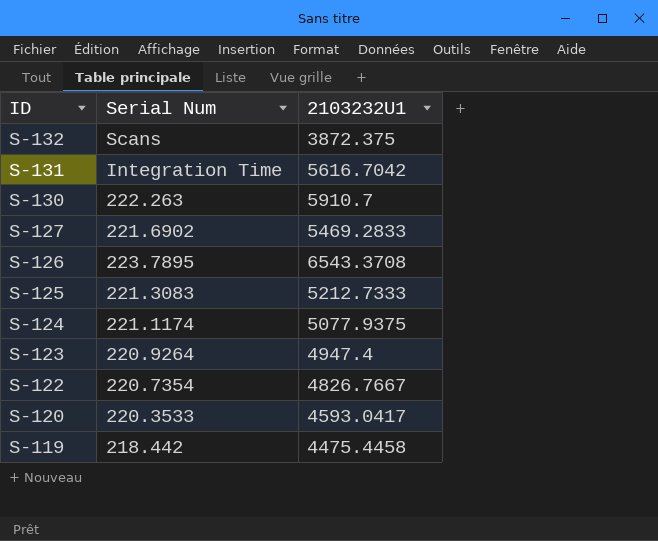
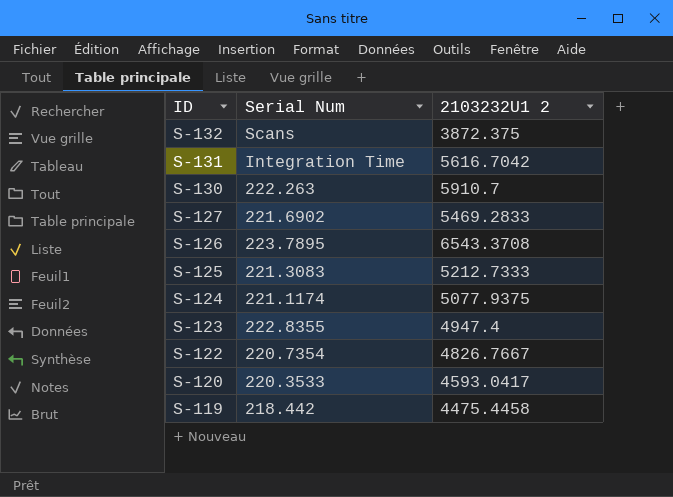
column name: 2103232U1 -> 2103232U1 2
S-123 | Serial Num: 220.9264 -> 222.8355

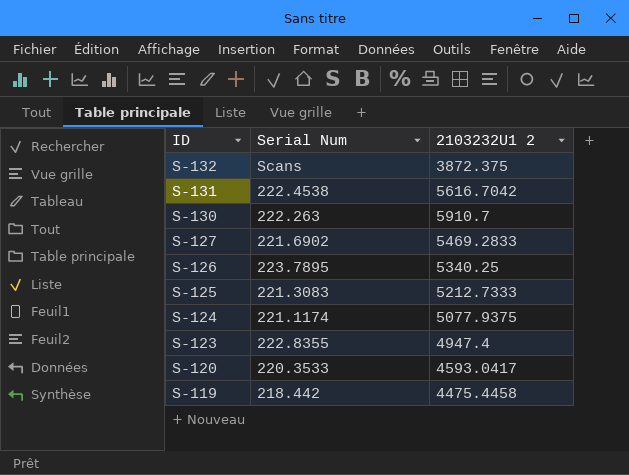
row S-122: 220.7354 | 4826.7667 -> none
S-131 | Serial Num: Integration Time -> 222.4538
S-126 | 2103232U1 2: 6543.3708 -> 5340.25

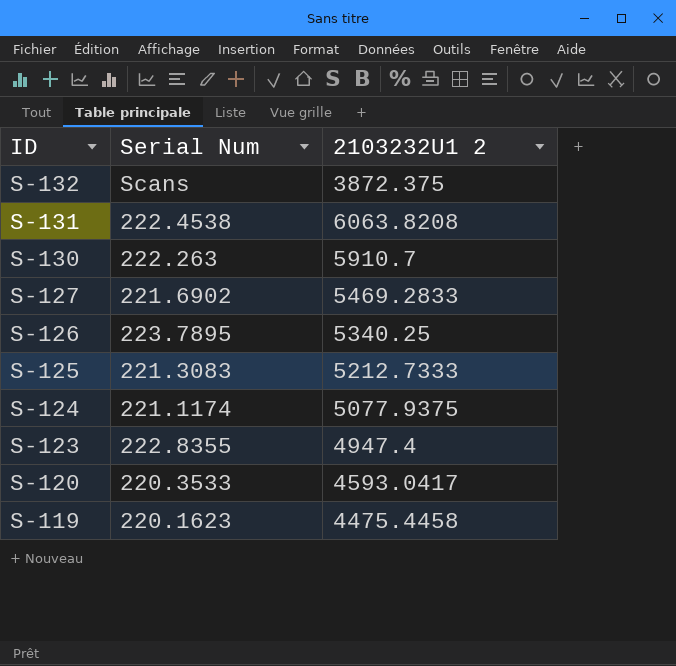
S-131 | 2103232U1 2: 5616.7042 -> 6063.8208
S-119 | Serial Num: 218.442 -> 220.1623

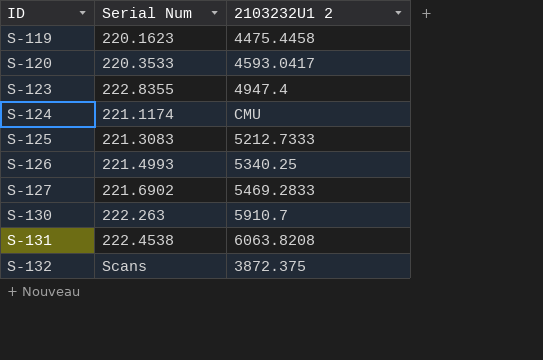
row order: ID descending -> ID ascending
S-124 | 2103232U1 2: 5077.9375 -> CMU
S-126 | Serial Num: 223.7895 -> 221.4993

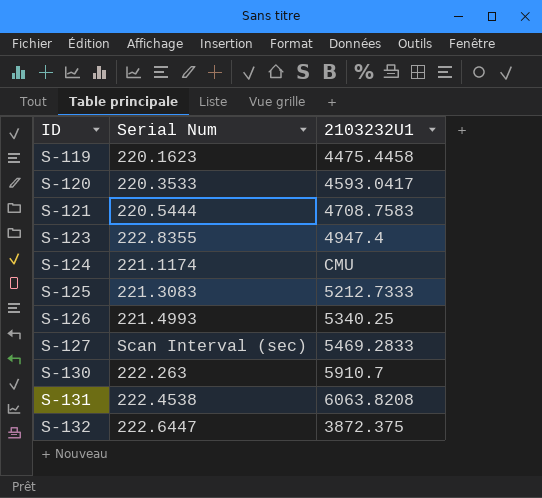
column name: 2103232U1 2 -> 2103232U1
row S-121: none -> 220.5444 | 4708.7583
S-127 | Serial Num: 221.6902 -> Scan Interval (sec)
S-132 | Serial Num: Scans -> 222.6447

